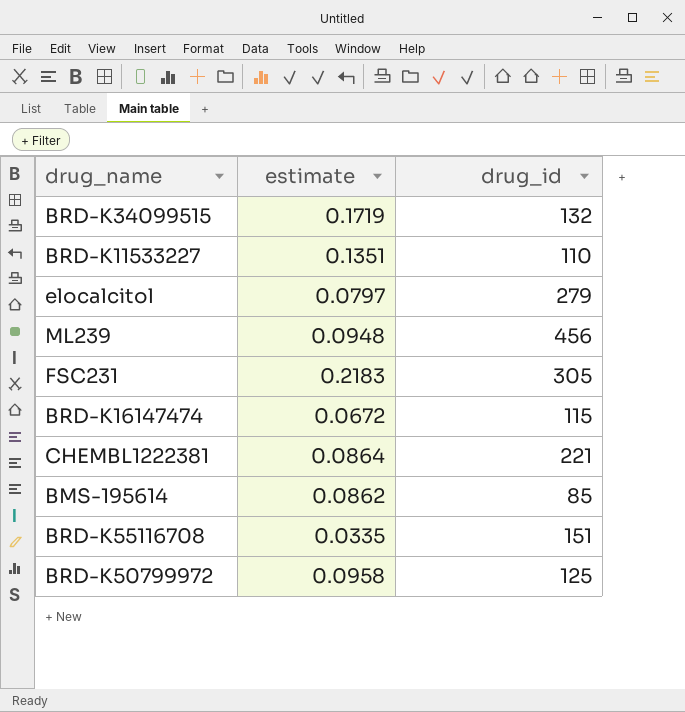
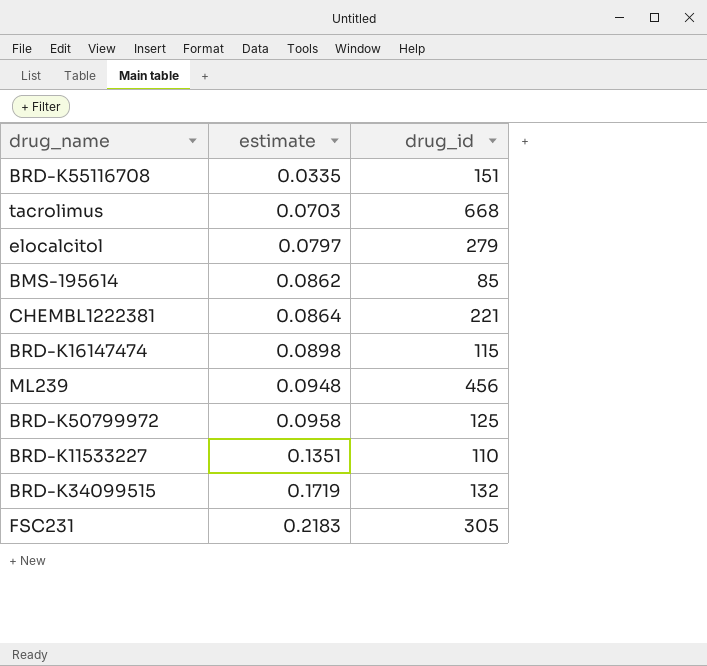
row order: none -> estimate ascending
row tacrolimus: none -> 0.0703 | 668
BRD-K16147474 | estimate: 0.0672 -> 0.0898

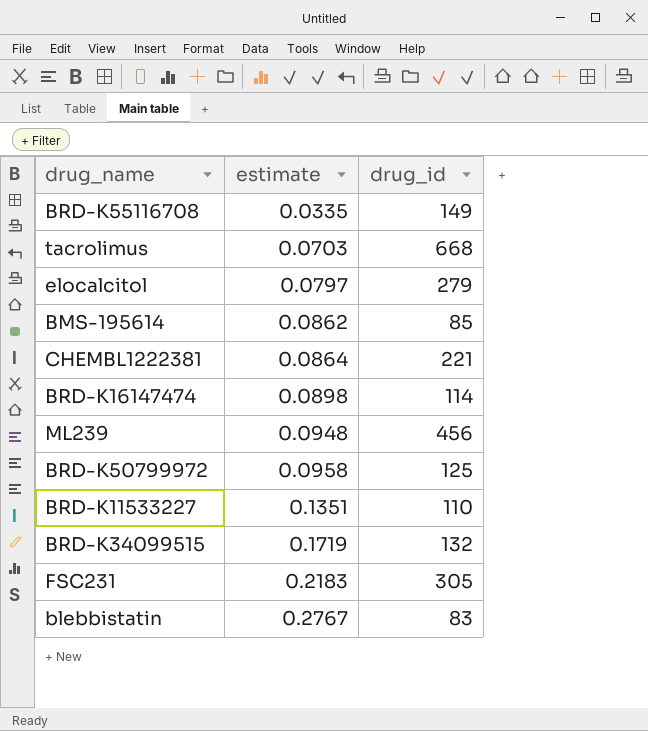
BRD-K55116708 | drug_id: 151 -> 149
BRD-K16147474 | drug_id: 115 -> 114
row blebbistatin: none -> 0.2767 | 83

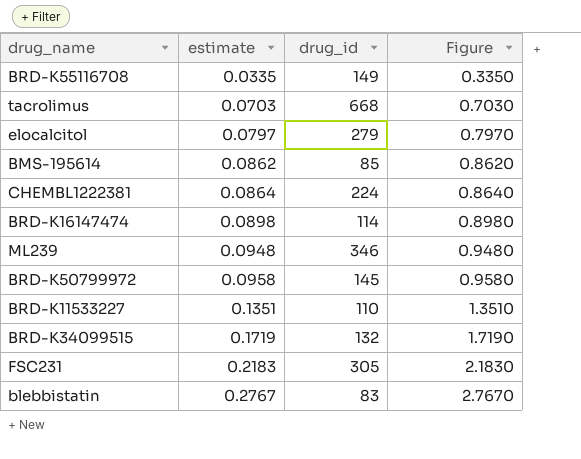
column Figure | formula: none -> [estimate] * 10
CHEMBL1222381 | drug_id: 221 -> 224
ML239 | drug_id: 456 -> 346
BRD-K50799972 | drug_id: 125 -> 145

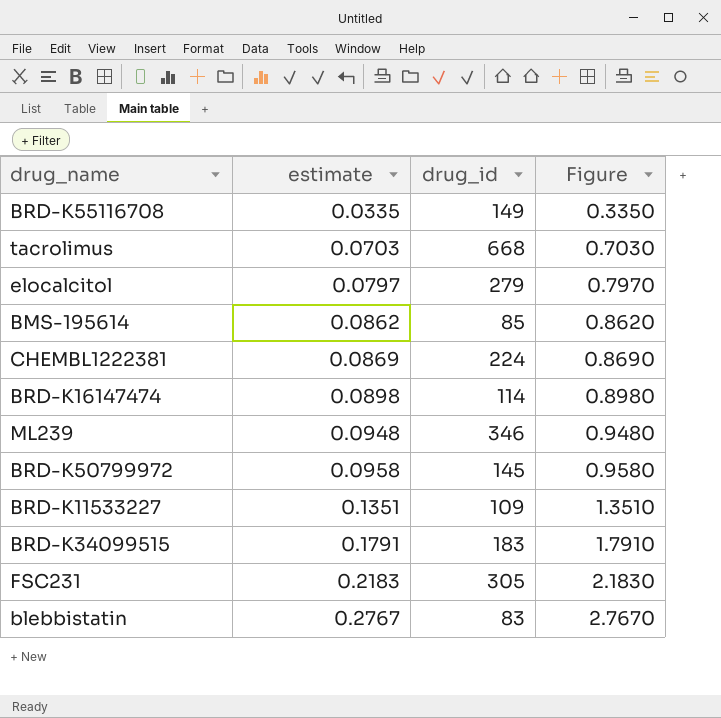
CHEMBL1222381 | estimate: 0.0864 -> 0.0869
CHEMBL1222381 | Figure: 0.8640 -> 0.8690
BRD-K11533227 | drug_id: 110 -> 109
BRD-K34099515 | estimate: 0.1719 -> 0.1791
BRD-K34099515 | drug_id: 132 -> 183
BRD-K34099515 | Figure: 1.7190 -> 1.7910

